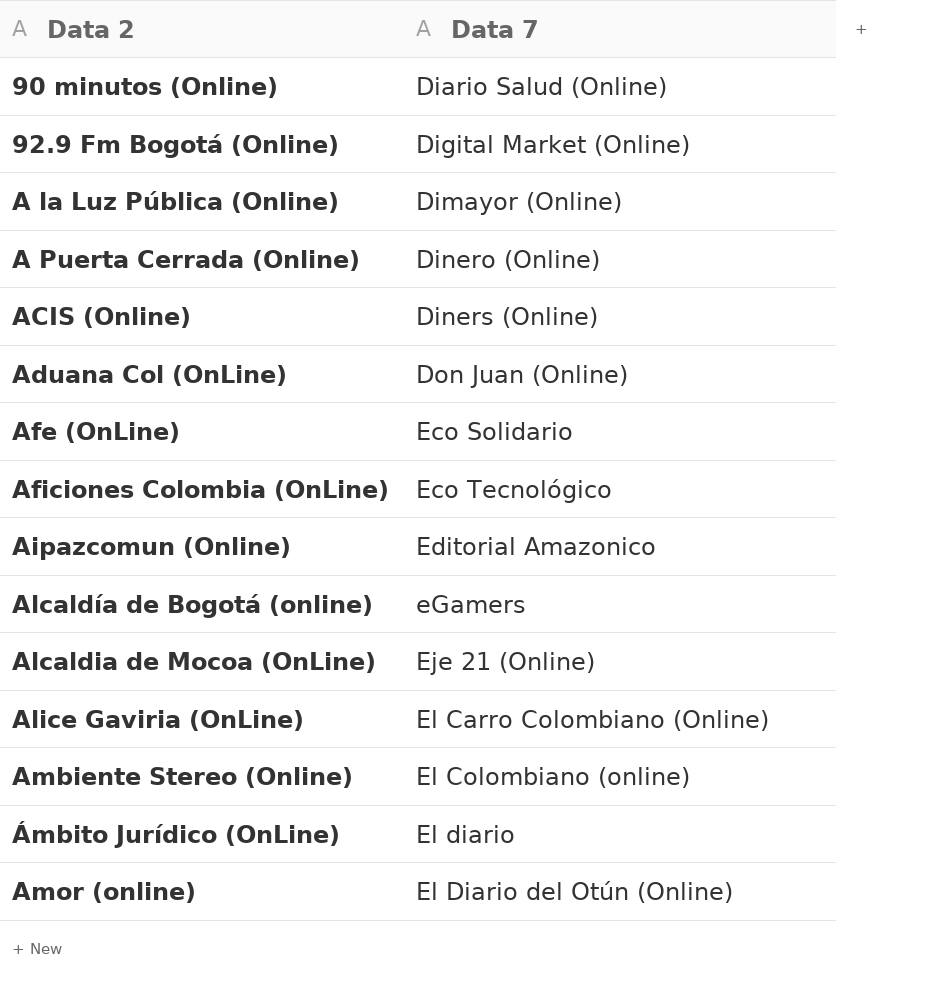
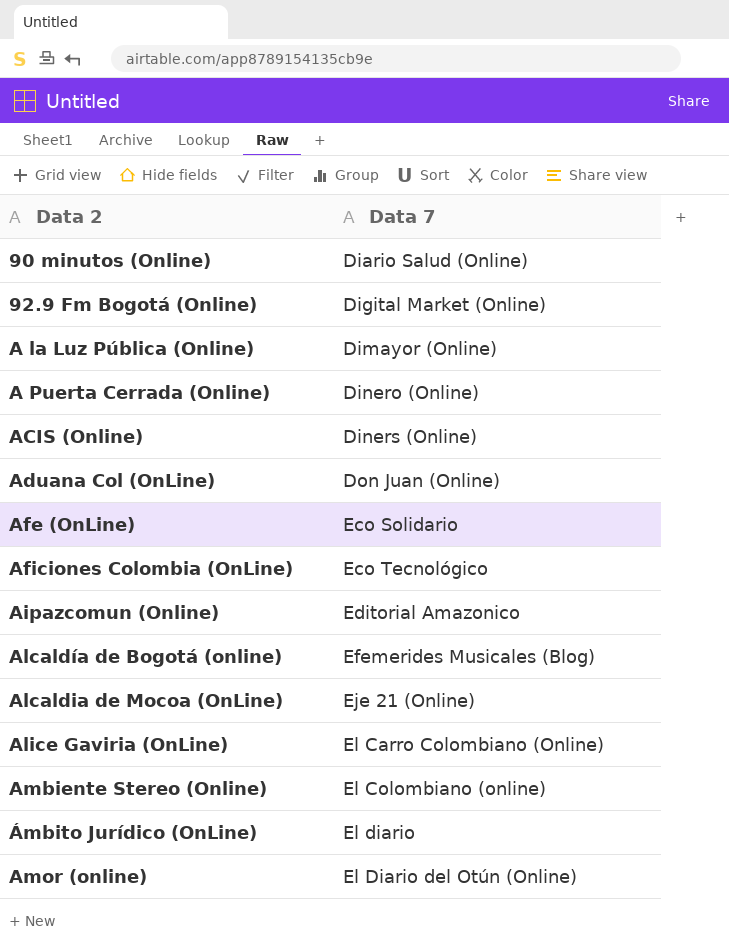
Alcaldía de Bogotá (online) | Data 7: eGamers -> Efemerides Musicales (Blog)

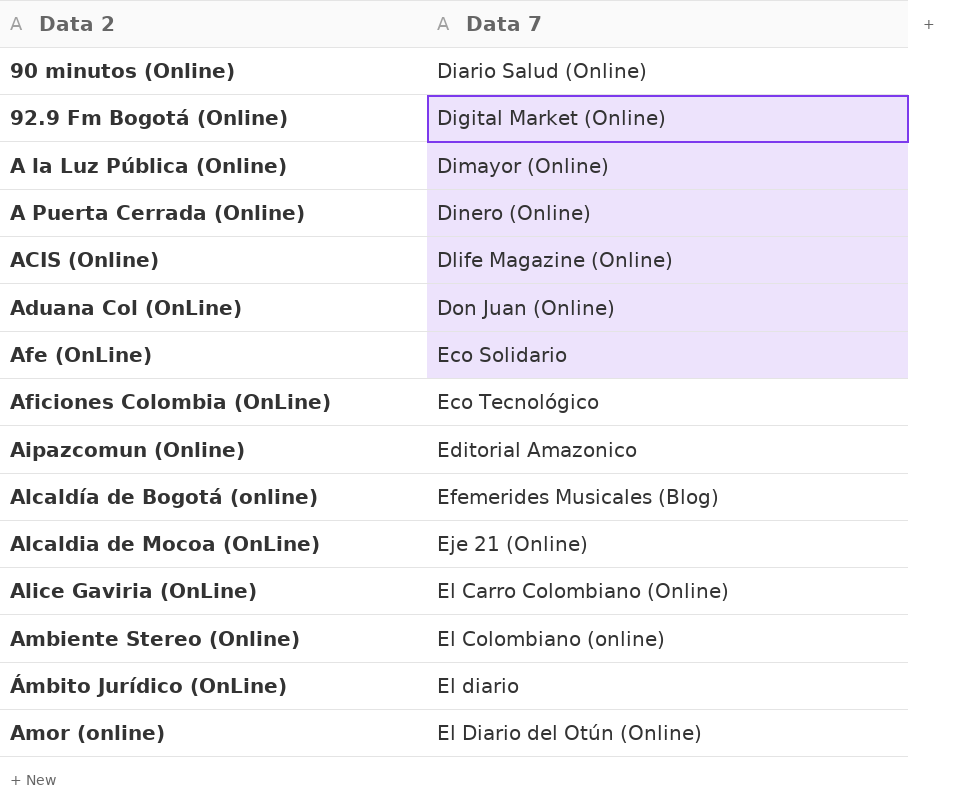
ACIS (Online) | Data 7: Diners (Online) -> Dlife Magazine (Online)

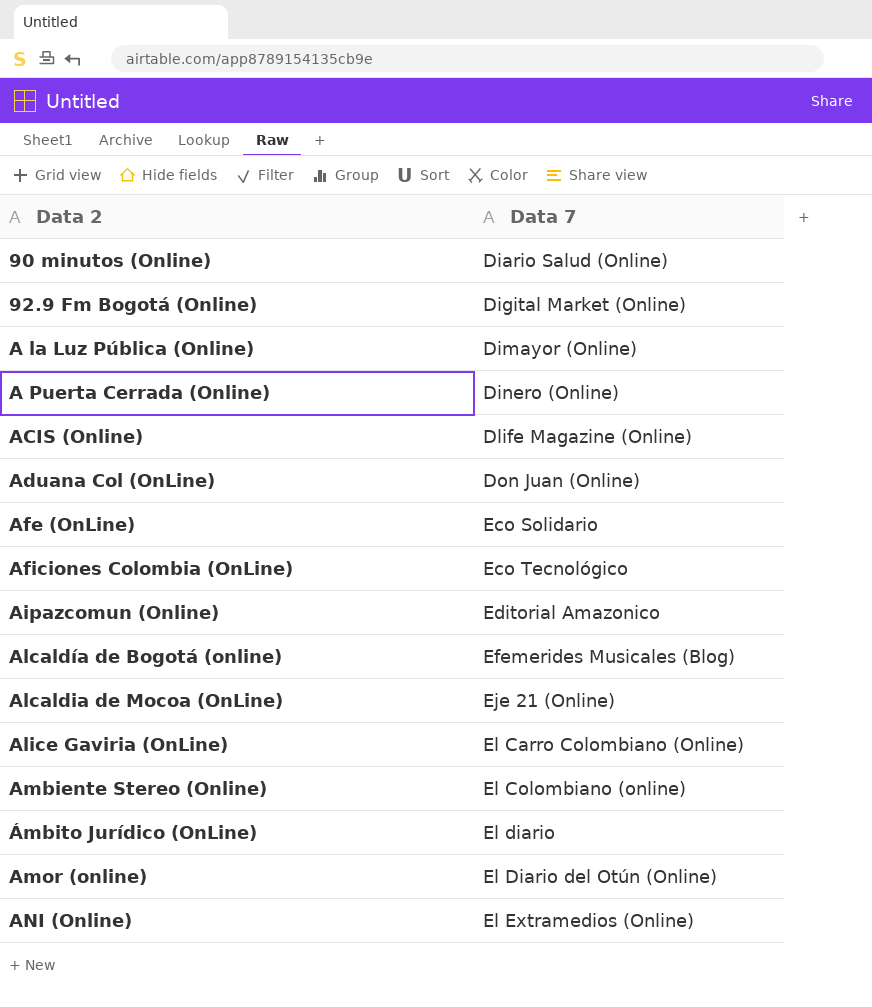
row ANI (Online): none -> El Extramedios (Online)

